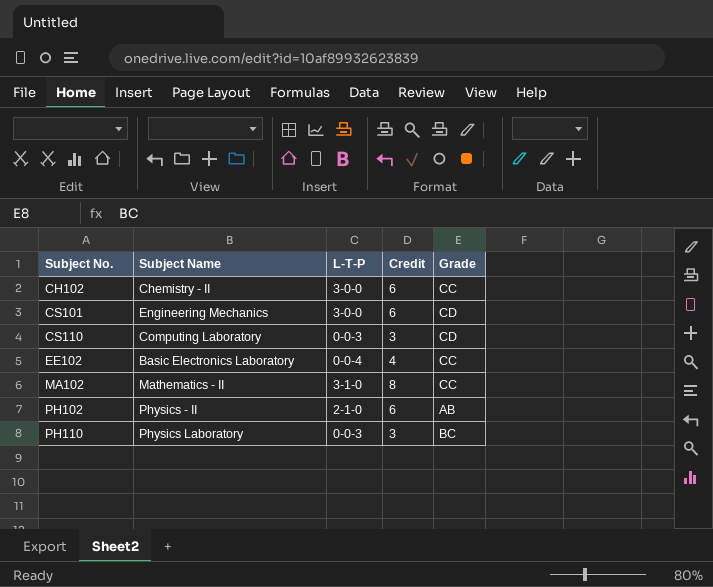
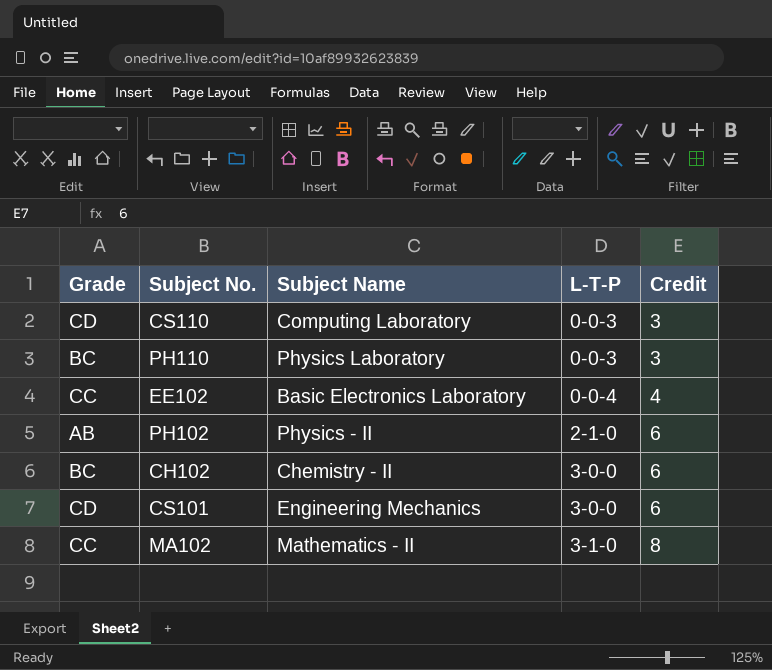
row order: Subject No. ascending -> L-T-P ascending
column Grade | position: 5 -> 1
CH102 | Grade: CC -> BC

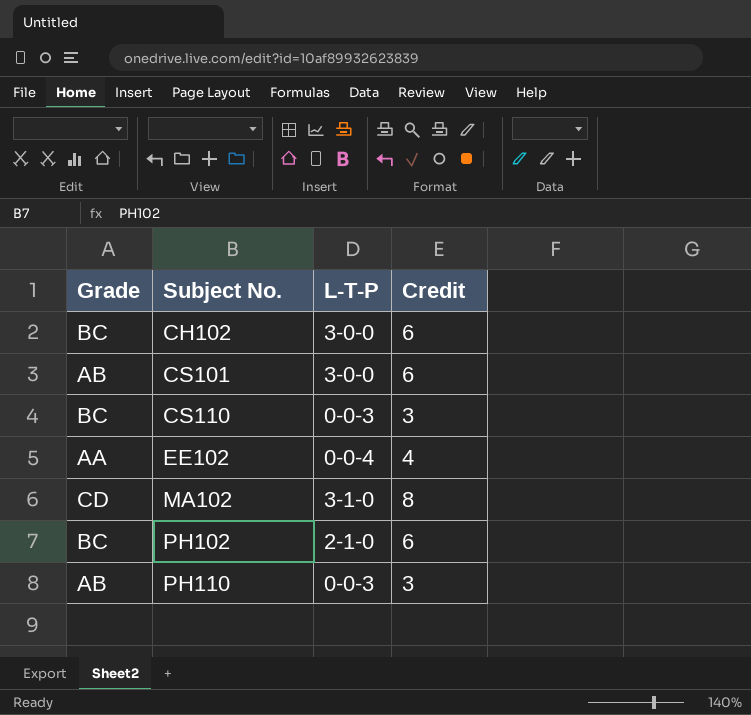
row order: L-T-P ascending -> Subject No. ascending
column Subject Name | position: 3 -> none
CS101 | Grade: CD -> AB
CS110 | Grade: CD -> BC
EE102 | Grade: CC -> AA
MA102 | Grade: CC -> CD
PH102 | Grade: AB -> BC
PH110 | Grade: BC -> AB

